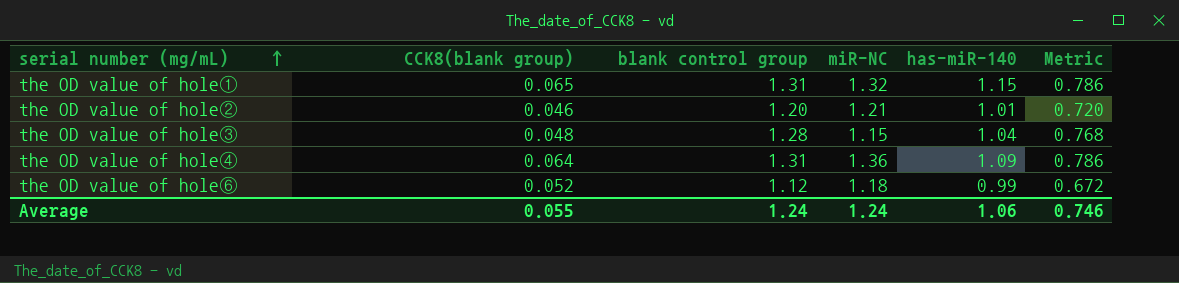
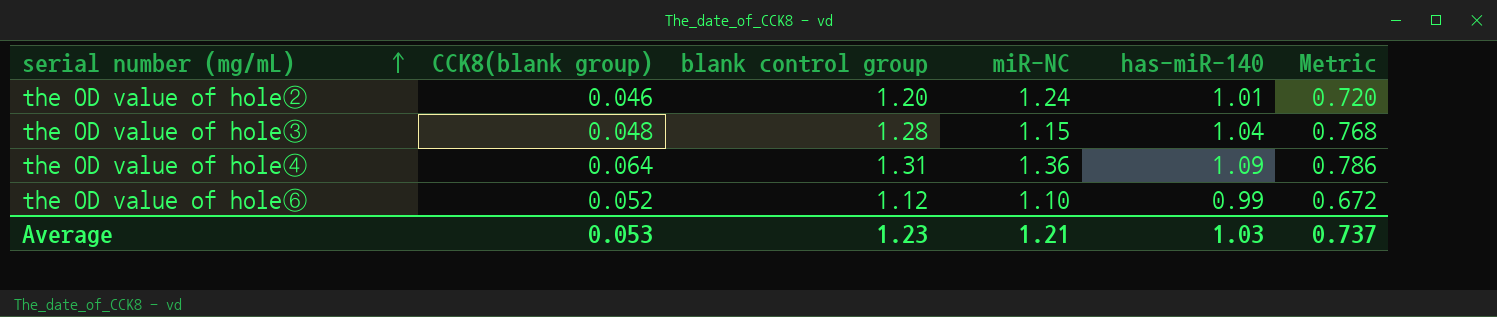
row the OD value of hole①: 0.065 | 1.31 | 1.32 | 1.15 | 0.786 -> none
the OD value of hole② | miR-NC: 1.21 -> 1.24
the OD value of hole⑥ | miR-NC: 1.18 -> 1.10
Average | CCK8(blank group): 0.055 -> 0.053
Average | blank control group: 1.24 -> 1.23
Average | miR-NC: 1.24 -> 1.21
Average | has-miR-140: 1.06 -> 1.03
Average | Metric: 0.746 -> 0.737

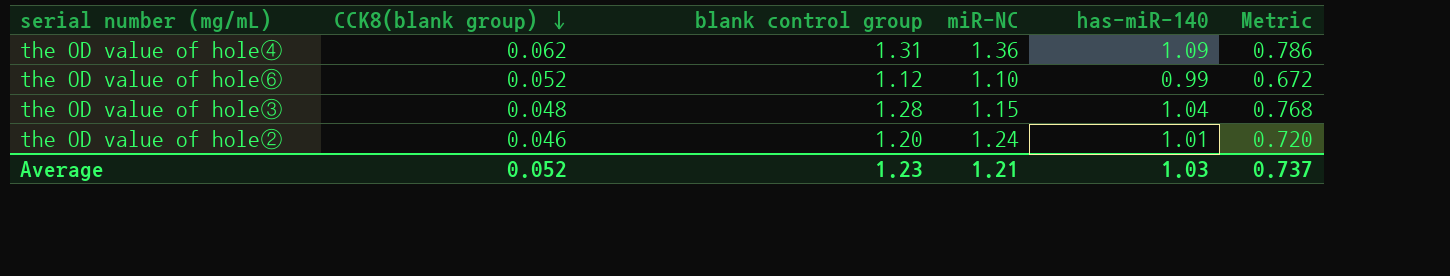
row order: serial number (mg/mL) ascending -> CCK8(blank group) descending
the OD value of hole④ | CCK8(blank group): 0.064 -> 0.062
Average | CCK8(blank group): 0.053 -> 0.052

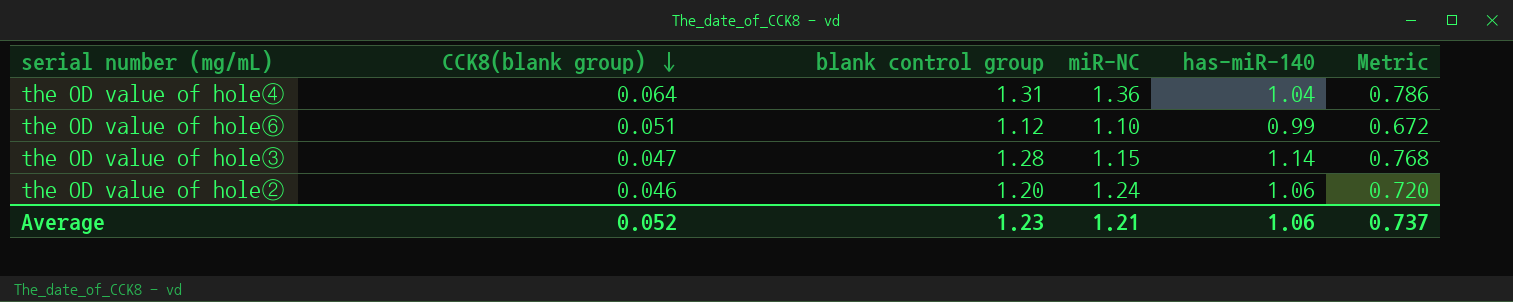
the OD value of hole④ | CCK8(blank group): 0.062 -> 0.064
the OD value of hole④ | has-miR-140: 1.09 -> 1.04
the OD value of hole⑥ | CCK8(blank group): 0.052 -> 0.051
the OD value of hole③ | CCK8(blank group): 0.048 -> 0.047
the OD value of hole③ | has-miR-140: 1.04 -> 1.14
the OD value of hole② | has-miR-140: 1.01 -> 1.06
Average | has-miR-140: 1.03 -> 1.06

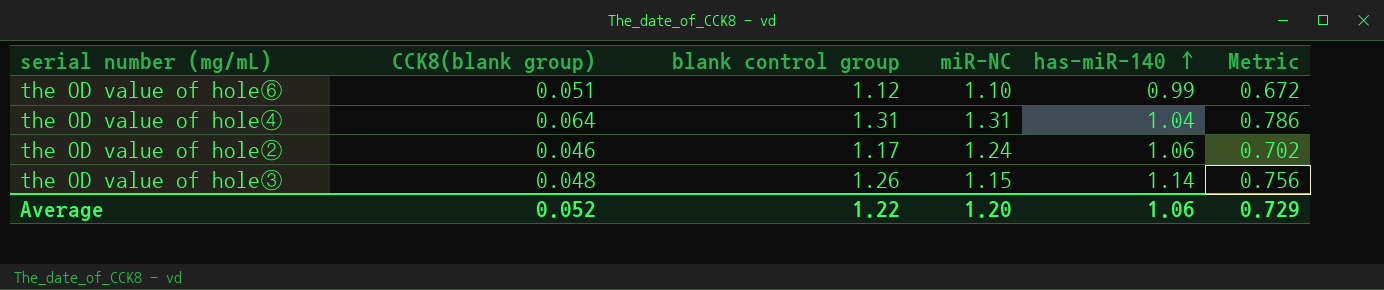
row order: CCK8(blank group) descending -> has-miR-140 ascending
the OD value of hole④ | miR-NC: 1.36 -> 1.31
the OD value of hole② | blank control group: 1.20 -> 1.17
the OD value of hole② | Metric: 0.720 -> 0.702
the OD value of hole③ | CCK8(blank group): 0.047 -> 0.048
the OD value of hole③ | blank control group: 1.28 -> 1.26
the OD value of hole③ | Metric: 0.768 -> 0.756
Average | blank control group: 1.23 -> 1.22
Average | miR-NC: 1.21 -> 1.20
Average | Metric: 0.737 -> 0.729

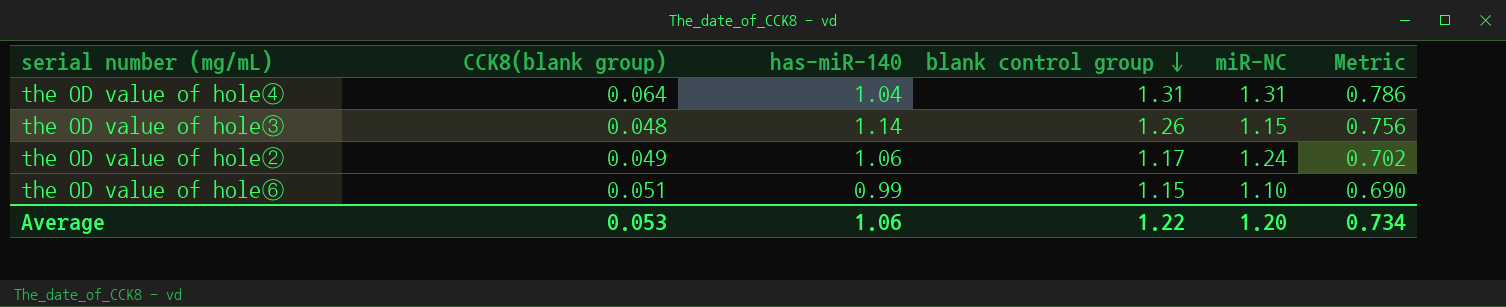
row order: has-miR-140 ascending -> blank control group descending
column has-miR-140 | position: 5 -> 3
the OD value of hole② | CCK8(blank group): 0.046 -> 0.049
the OD value of hole⑥ | blank control group: 1.12 -> 1.15
the OD value of hole⑥ | Metric: 0.672 -> 0.690
Average | CCK8(blank group): 0.052 -> 0.053
Average | Metric: 0.729 -> 0.734

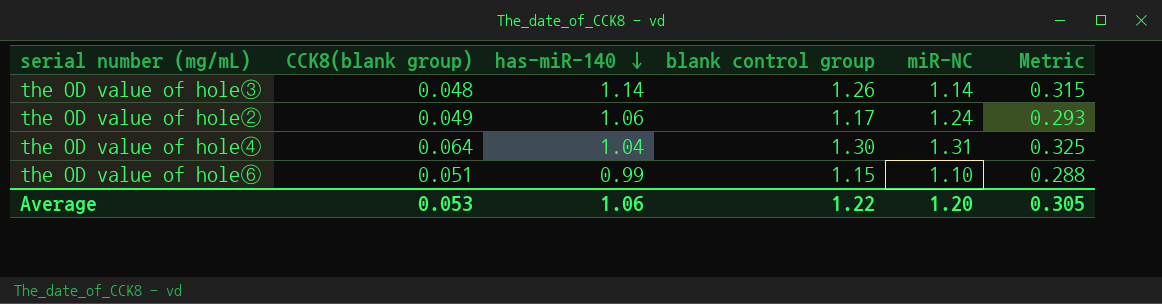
row order: blank control group descending -> has-miR-140 descending
column Metric | formula: [blank control group] * 0.6 -> [blank control group] * 0.25
the OD value of hole③ | miR-NC: 1.15 -> 1.14
the OD value of hole④ | blank control group: 1.31 -> 1.30
Average | Metric: 0.734 -> 0.305

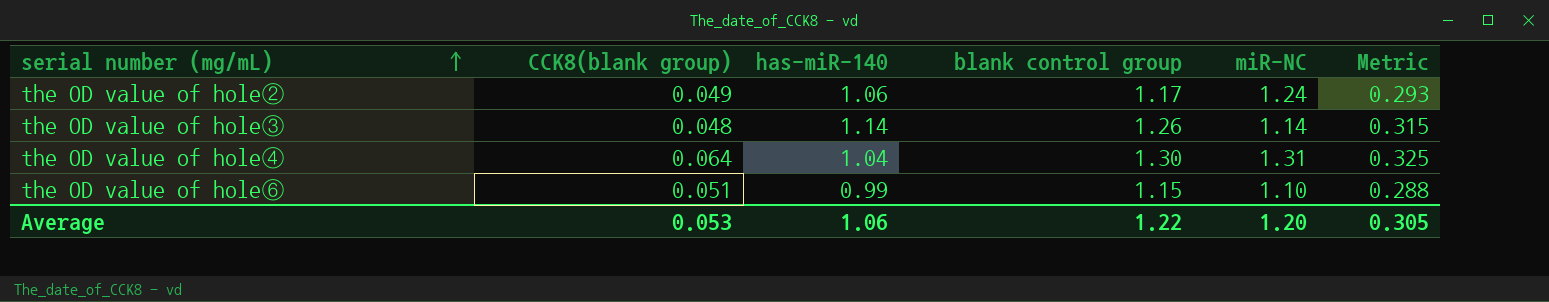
row order: has-miR-140 descending -> serial number (mg/mL) ascending

